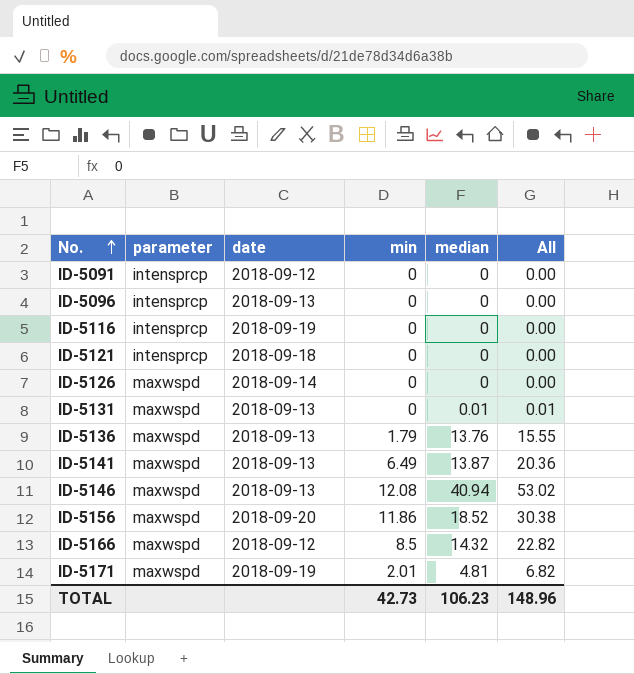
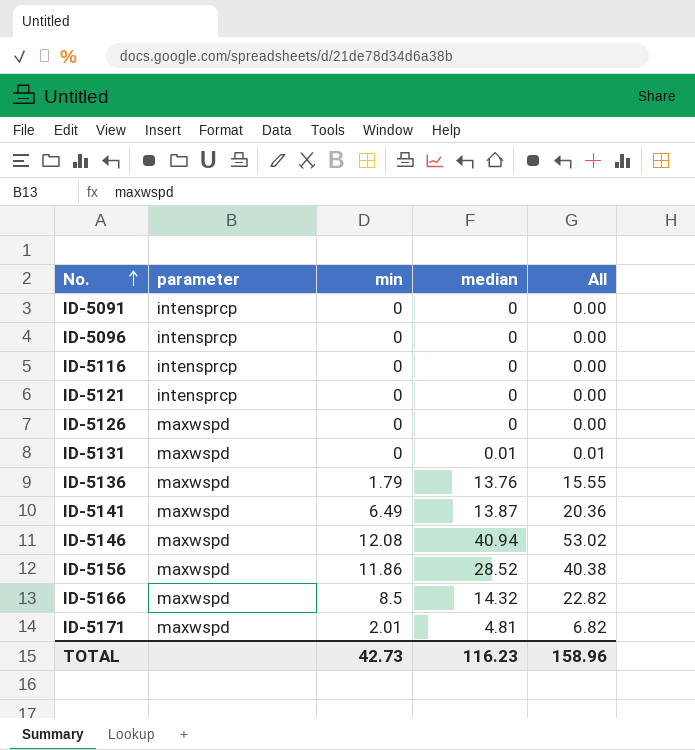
column date | position: 3 -> none
ID-5156 | median: 18.52 -> 28.52
ID-5156 | All: 30.38 -> 40.38
TOTAL | median: 106.23 -> 116.23
TOTAL | All: 148.96 -> 158.96

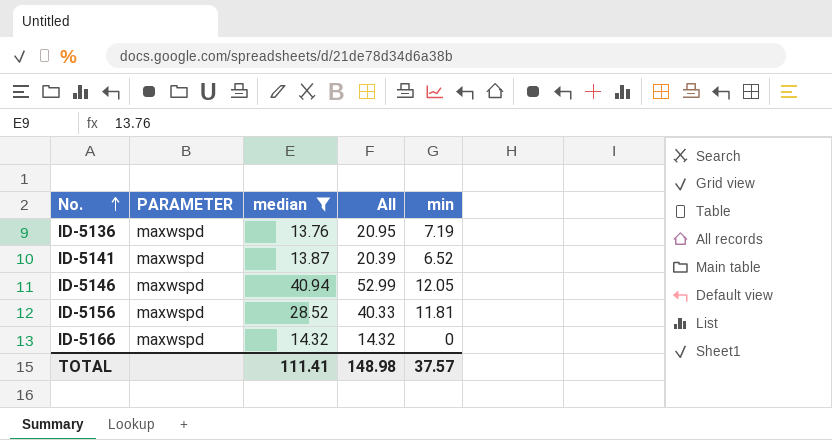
filter: none -> median >= 13.76
column name: parameter -> PARAMETER
column min | position: 3 -> 5
ID-5136 | All: 15.55 -> 20.95
ID-5136 | min: 1.79 -> 7.19
ID-5141 | All: 20.36 -> 20.39
ID-5141 | min: 6.49 -> 6.52
ID-5146 | All: 53.02 -> 52.99
ID-5146 | min: 12.08 -> 12.05
ID-5156 | All: 40.38 -> 40.33
ID-5156 | min: 11.86 -> 11.81
ID-5166 | All: 22.82 -> 14.32
ID-5166 | min: 8.5 -> 0
TOTAL | median: 116.23 -> 111.41
TOTAL | All: 158.96 -> 148.98
TOTAL | min: 42.73 -> 37.57

